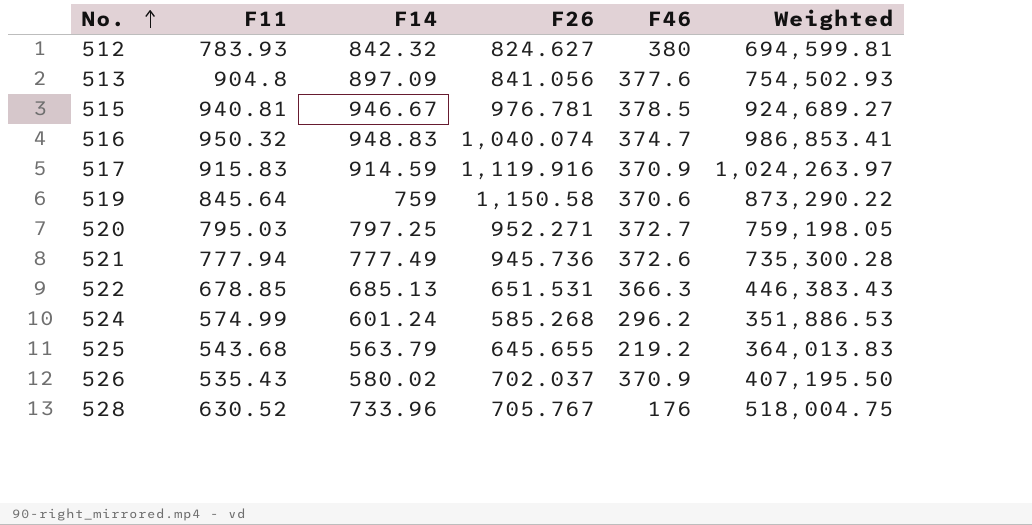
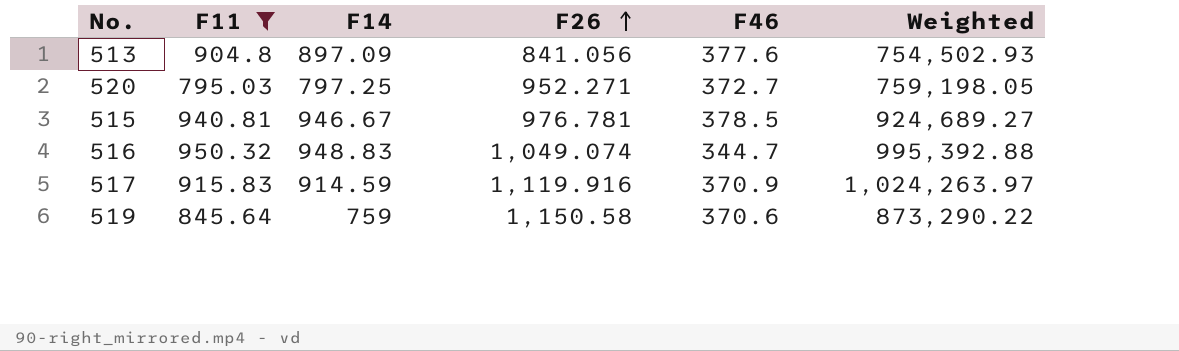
filter: none -> F11 >= 795.03
row order: No. ascending -> F26 ascending
516 | F26: 1,040.074 -> 1,049.074
516 | F46: 374.7 -> 344.7
516 | Weighted: 986,853.41 -> 995,392.88

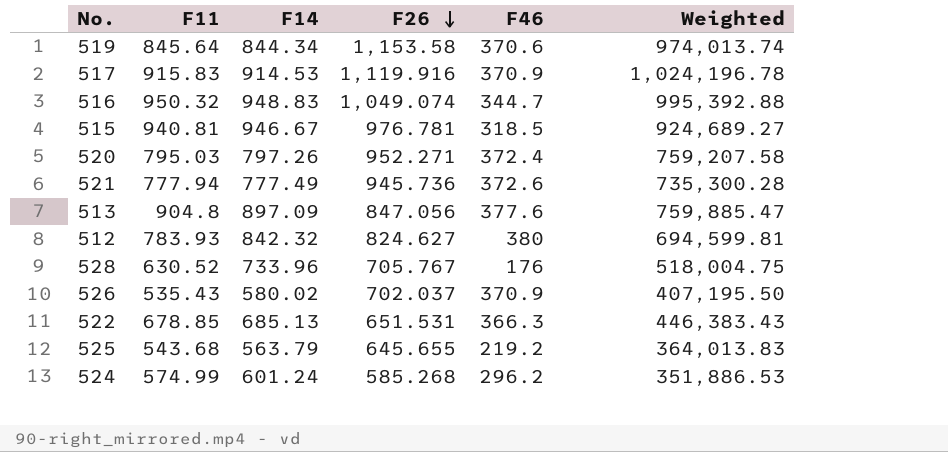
filter: F11 >= 795.03 -> none
row order: F26 ascending -> F26 descending
519 | F14: 759 -> 844.34
519 | F26: 1,150.58 -> 1,153.58
519 | Weighted: 873,290.22 -> 974,013.74
517 | F14: 914.59 -> 914.53
517 | Weighted: 1,024,263.97 -> 1,024,196.78
515 | F46: 378.5 -> 318.5
520 | F14: 797.25 -> 797.26
520 | F46: 372.7 -> 372.4
520 | Weighted: 759,198.05 -> 759,207.58
513 | F26: 841.056 -> 847.056
513 | Weighted: 754,502.93 -> 759,885.47

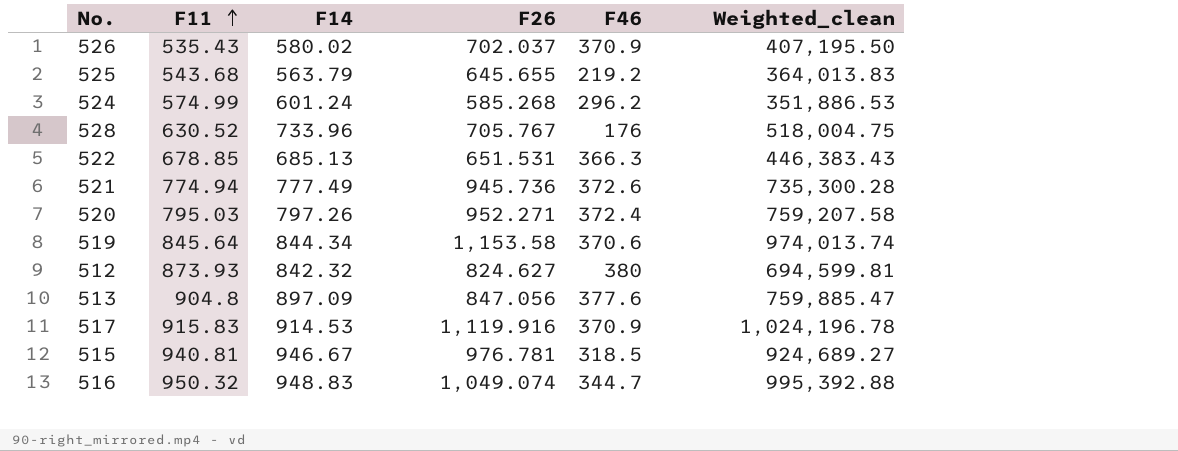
row order: F26 descending -> F11 ascending
column name: Weighted -> Weighted_clean
521 | F11: 777.94 -> 774.94
512 | F11: 783.93 -> 873.93

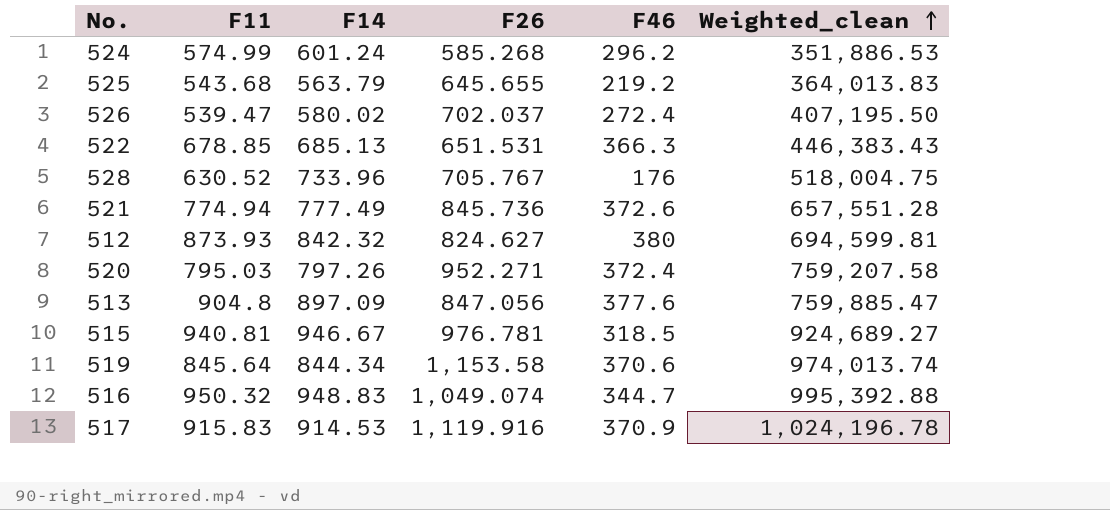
row order: F11 ascending -> Weighted_clean ascending
526 | F11: 535.43 -> 539.47
526 | F46: 370.9 -> 272.4
521 | F26: 945.736 -> 845.736
521 | Weighted_clean: 735,300.28 -> 657,551.28

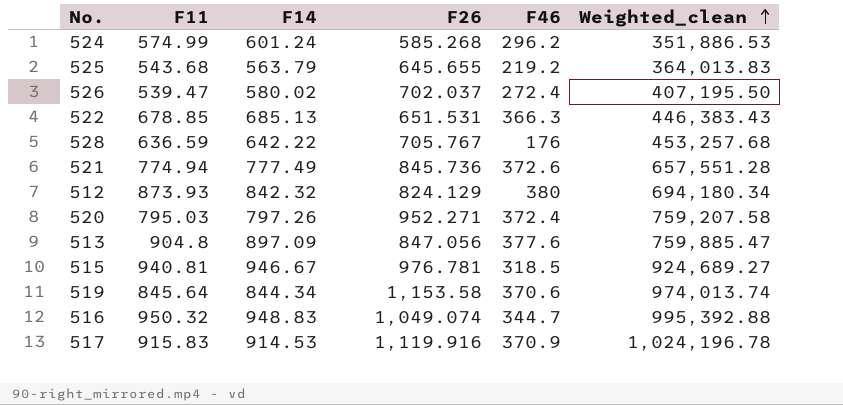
528 | F11: 630.52 -> 636.59
528 | F14: 733.96 -> 642.22
528 | Weighted_clean: 518,004.75 -> 453,257.68
512 | F26: 824.627 -> 824.129
512 | Weighted_clean: 694,599.81 -> 694,180.34

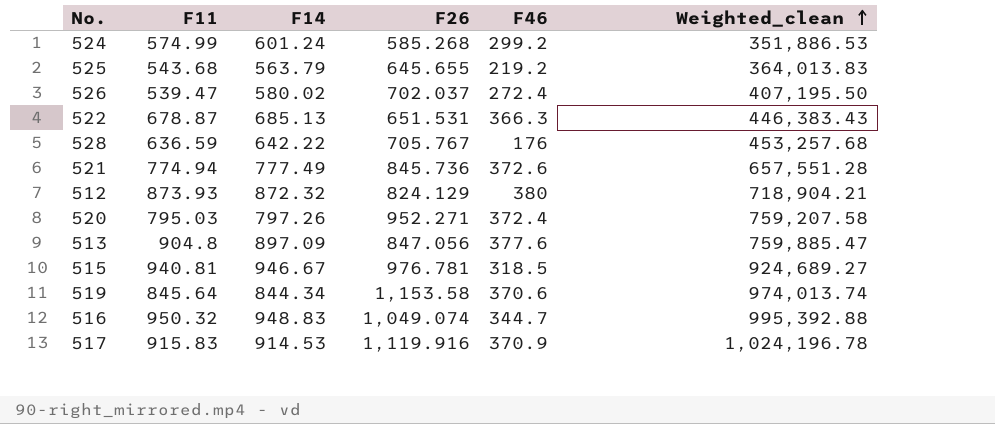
524 | F46: 296.2 -> 299.2
522 | F11: 678.85 -> 678.87
512 | F14: 842.32 -> 872.32
512 | Weighted_clean: 694,180.34 -> 718,904.21

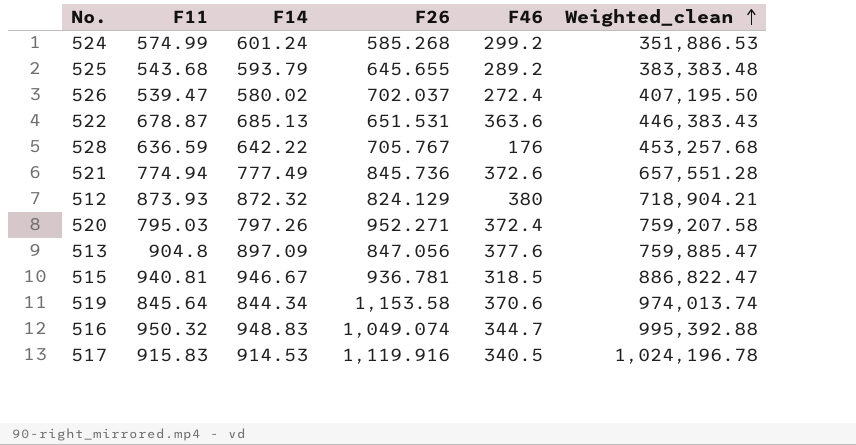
525 | F14: 563.79 -> 593.79
525 | F46: 219.2 -> 289.2
525 | Weighted_clean: 364,013.83 -> 383,383.48
522 | F46: 366.3 -> 363.6
515 | F26: 976.781 -> 936.781
515 | Weighted_clean: 924,689.27 -> 886,822.47
517 | F46: 370.9 -> 340.5

